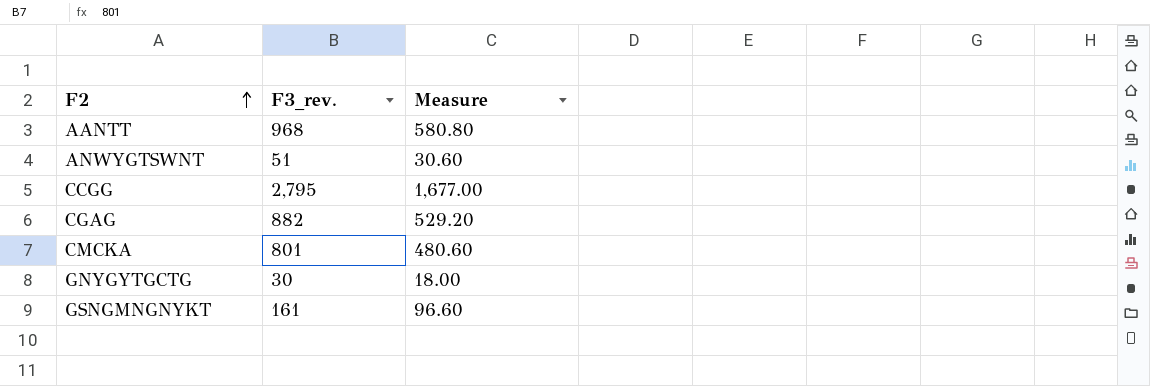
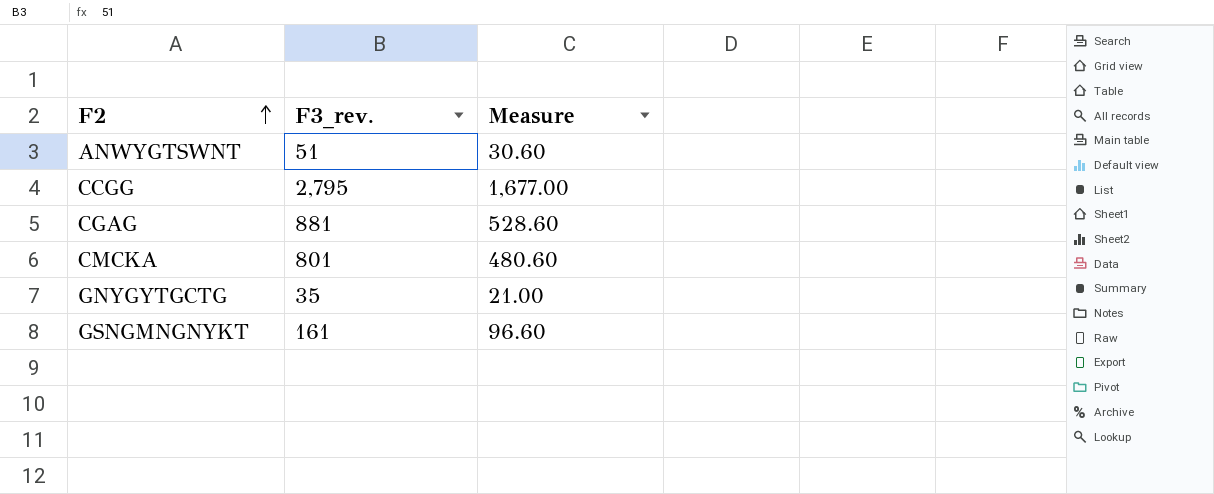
row AANTT: 968 | 580.80 -> none
CGAG | F3_rev.: 882 -> 881
CGAG | Measure: 529.20 -> 528.60
GNYGYTGCTG | F3_rev.: 30 -> 35
GNYGYTGCTG | Measure: 18.00 -> 21.00

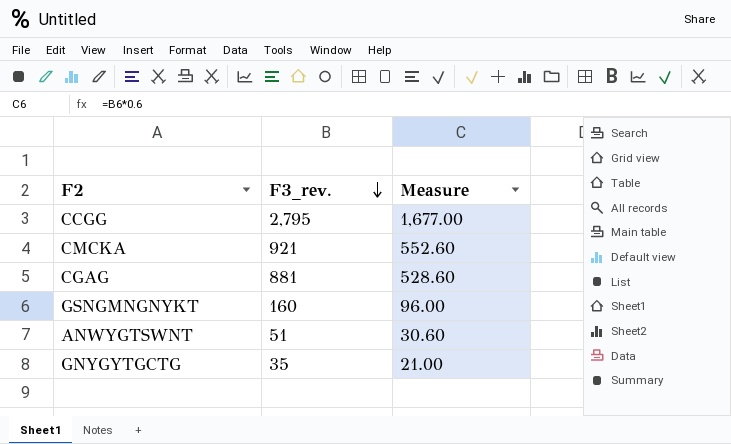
row order: F2 ascending -> F3_rev. descending
CMCKA | F3_rev.: 801 -> 921
CMCKA | Measure: 480.60 -> 552.60
GSNGMNGNYKT | F3_rev.: 161 -> 160
GSNGMNGNYKT | Measure: 96.60 -> 96.00

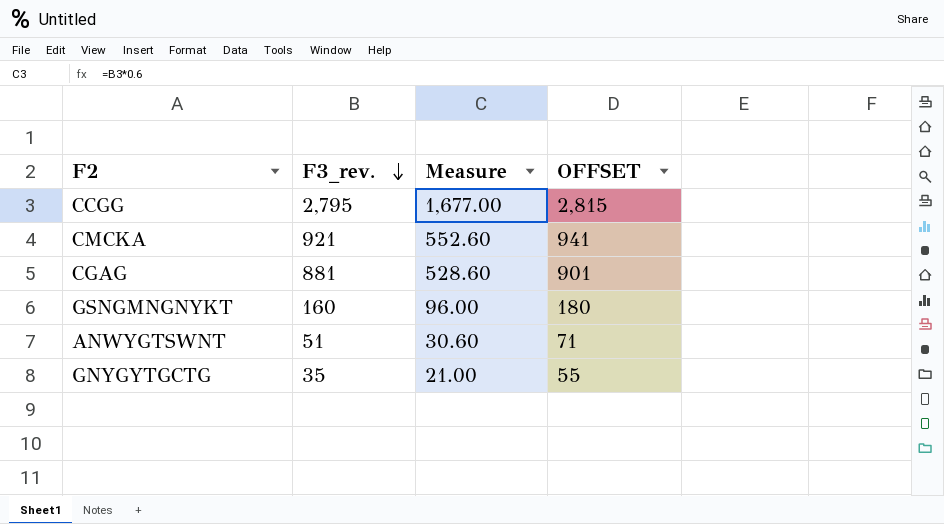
column OFFSET | formula: none -> [F3_rev.] + 20

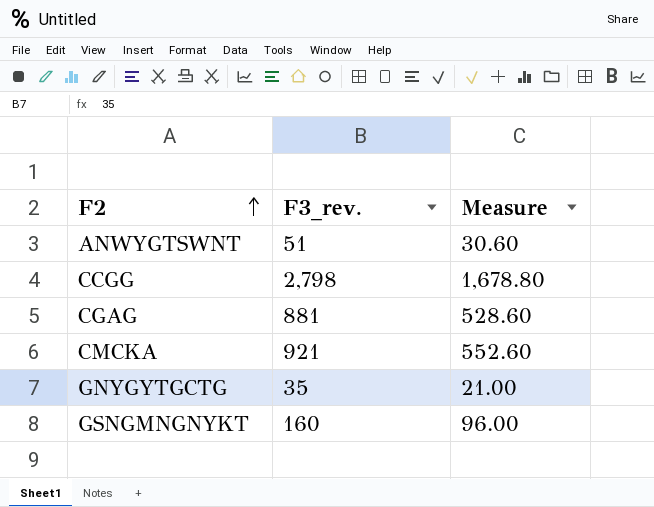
row order: F3_rev. descending -> F2 ascending
column OFFSET | formula: [F3_rev.] + 20 -> none
CCGG | F3_rev.: 2,795 -> 2,798
CCGG | Measure: 1,677.00 -> 1,678.80

